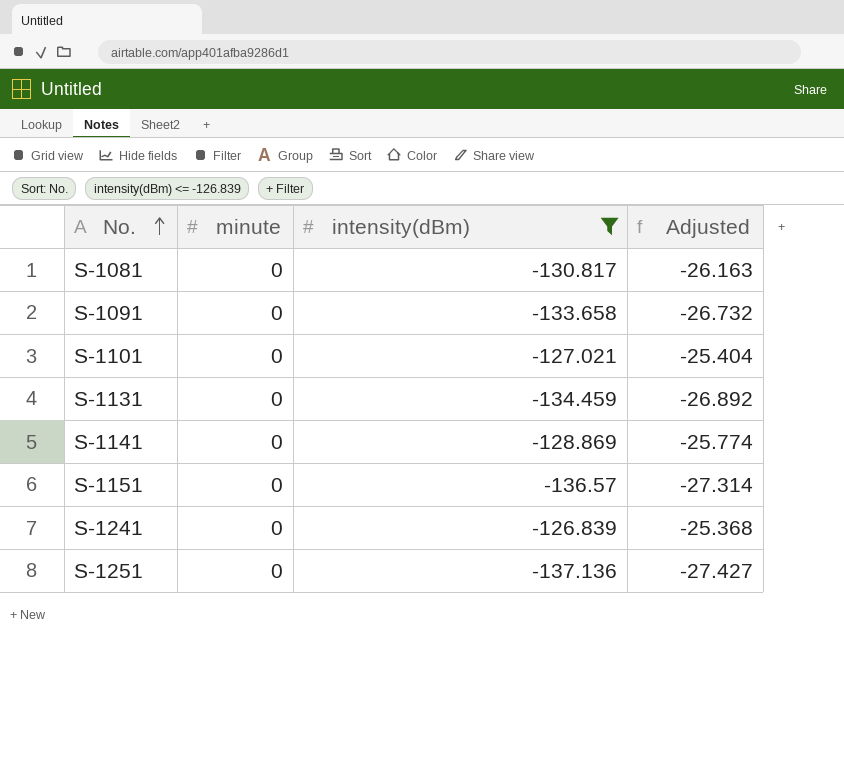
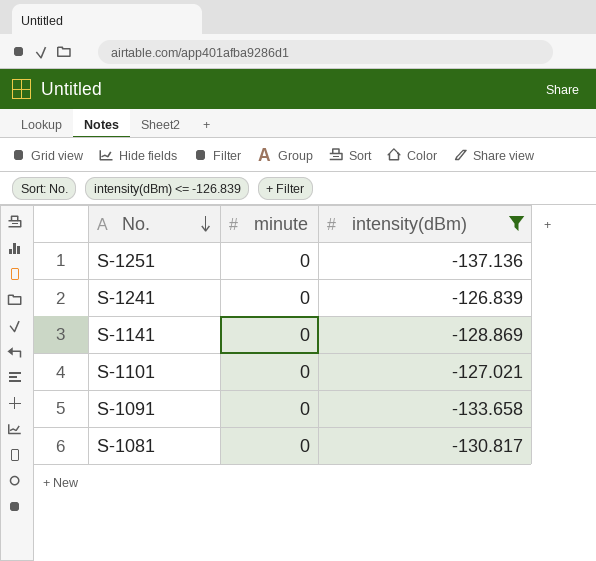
row order: No. ascending -> No. descending
column Adjusted | formula: [intensity(dBm)] * 0.2 -> none
row S-1131: 0 | -134.459 | -26.892 -> none
row S-1151: 0 | -136.57 | -27.314 -> none

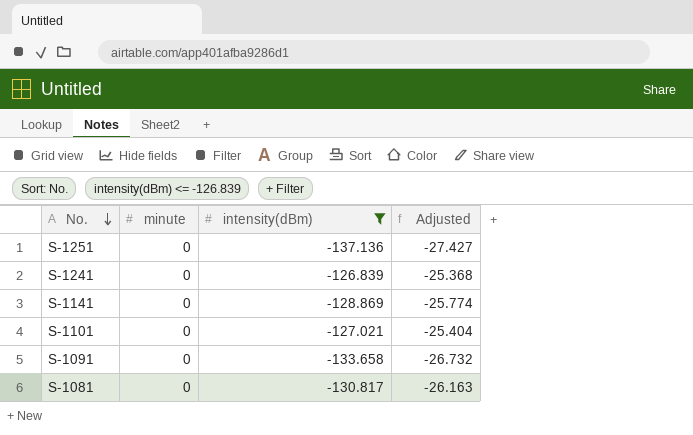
column Adjusted | formula: none -> [intensity(dBm)] * 0.2

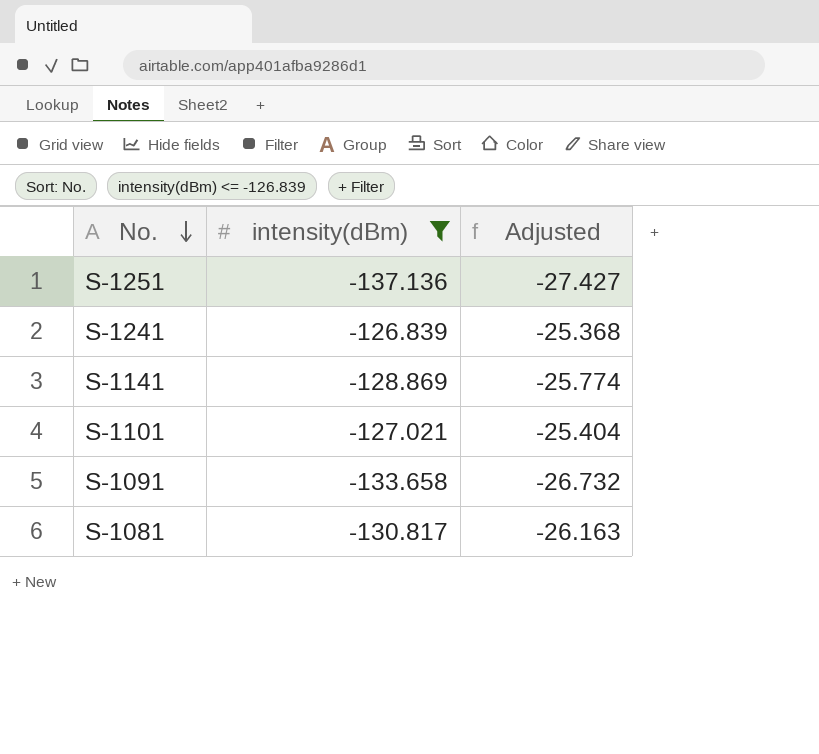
column minute | position: 2 -> none

